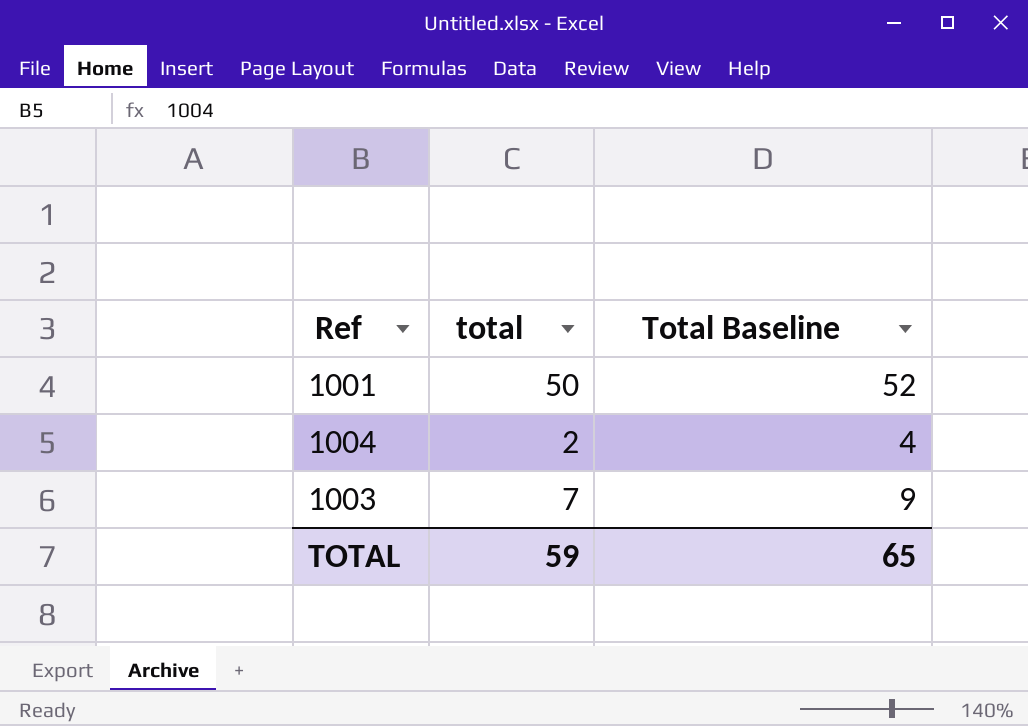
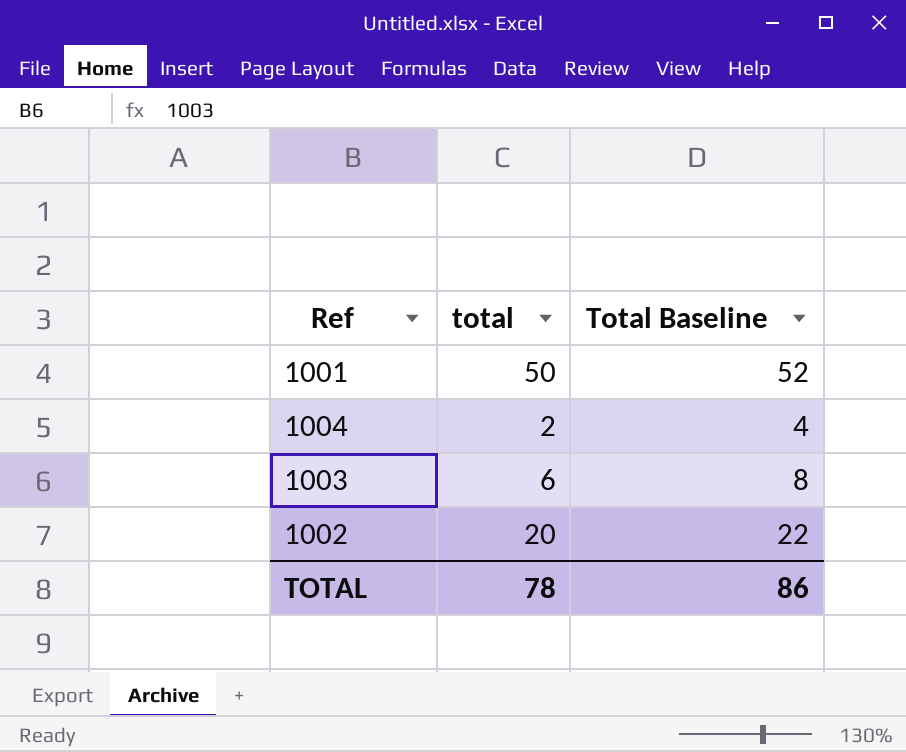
1003 | total: 7 -> 6
1003 | Total Baseline: 9 -> 8
row 1002: none -> 20 | 22
TOTAL | total: 59 -> 78
TOTAL | Total Baseline: 65 -> 86

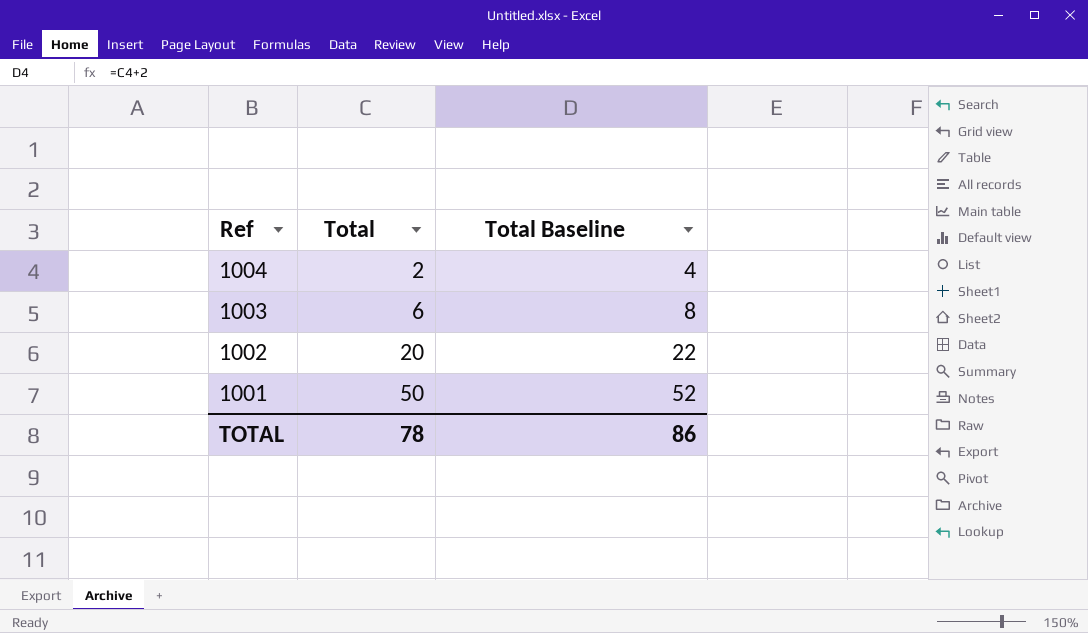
row order: none -> Ref descending
column name: total -> Total

